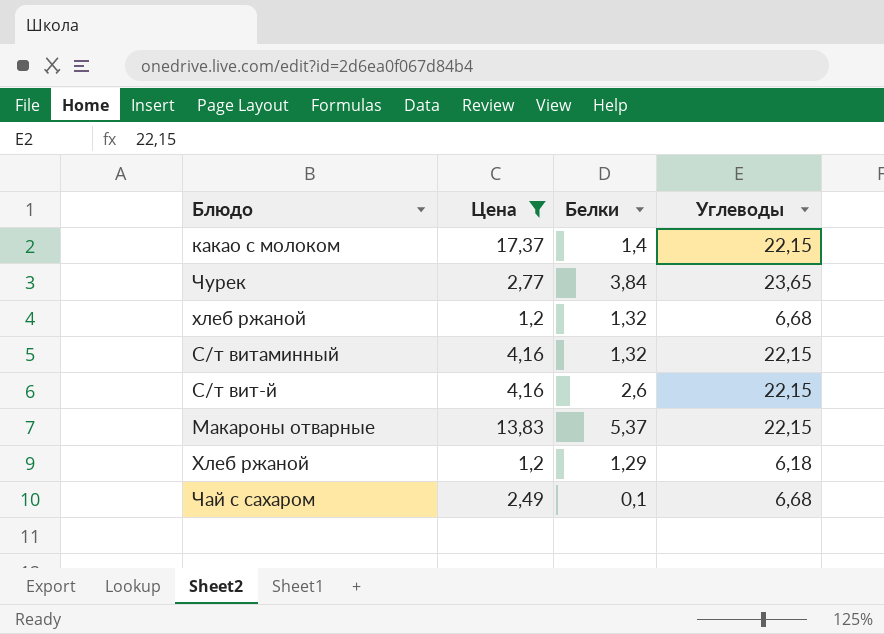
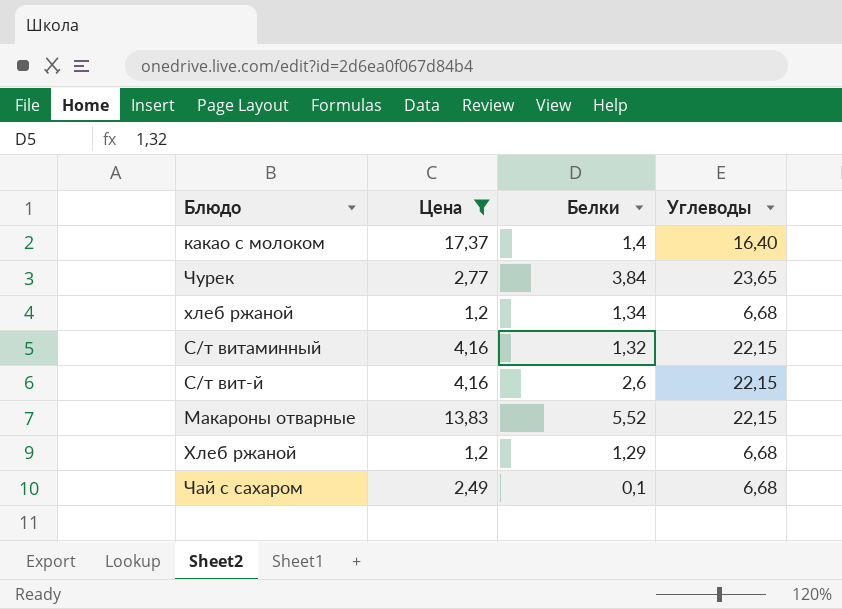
какао с молоком | Углеводы: 22,15 -> 16,40
хлеб ржаной | Белки: 1,32 -> 1,34
Макароны отварные | Белки: 5,37 -> 5,52
Хлеб ржаной | Углеводы: 6,18 -> 6,68

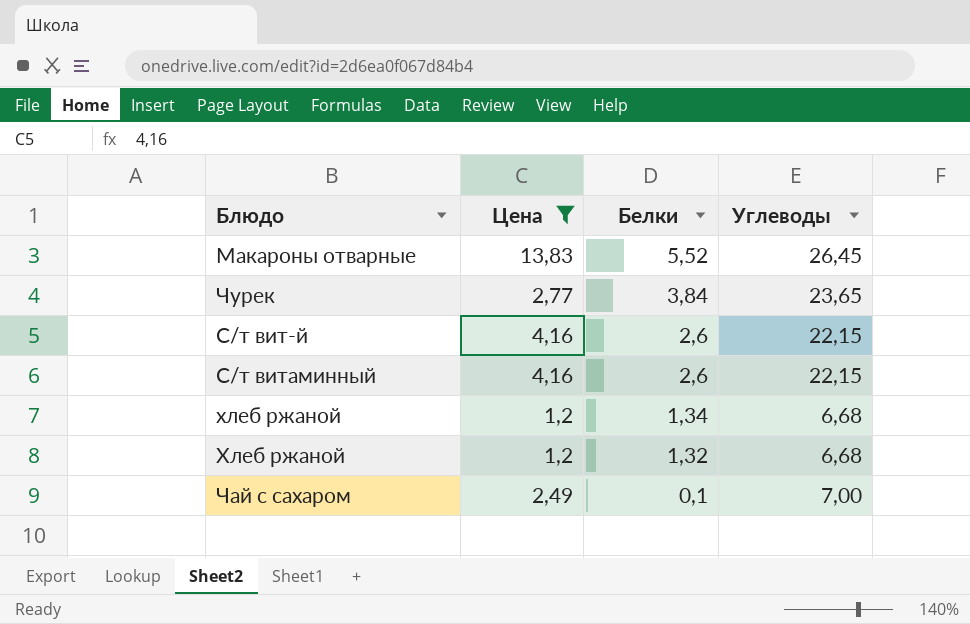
row order: none -> Белки descending
row какао с молоком: 17,37 | 1,4 | 16,40 -> none
Макароны отварные | Углеводы: 22,15 -> 26,45
С/т витаминный | Белки: 1,32 -> 2,6
Хлеб ржаной | Белки: 1,29 -> 1,32
Чай с сахаром | Углеводы: 6,68 -> 7,00

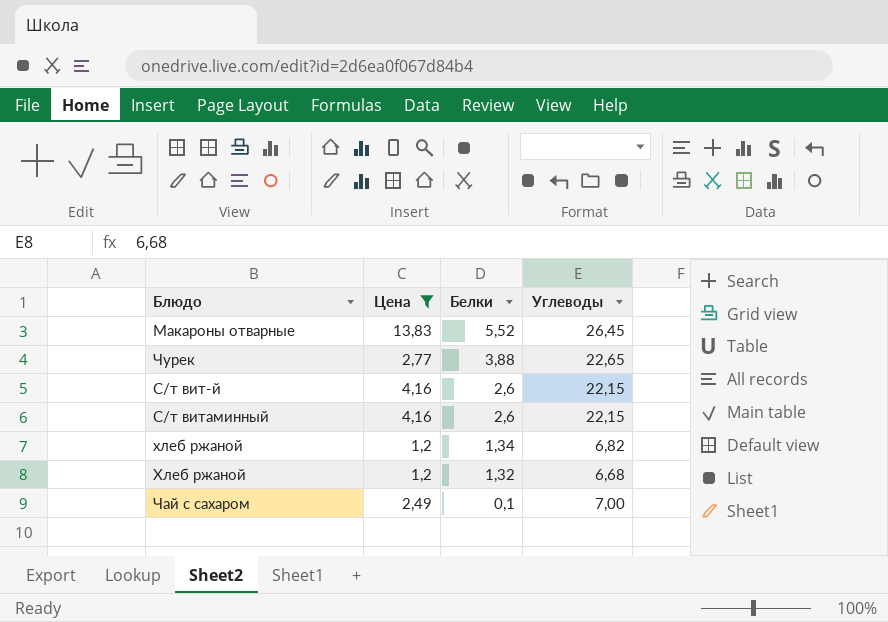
Чурек | Белки: 3,84 -> 3,88
Чурек | Углеводы: 23,65 -> 22,65
хлеб ржаной | Углеводы: 6,68 -> 6,82

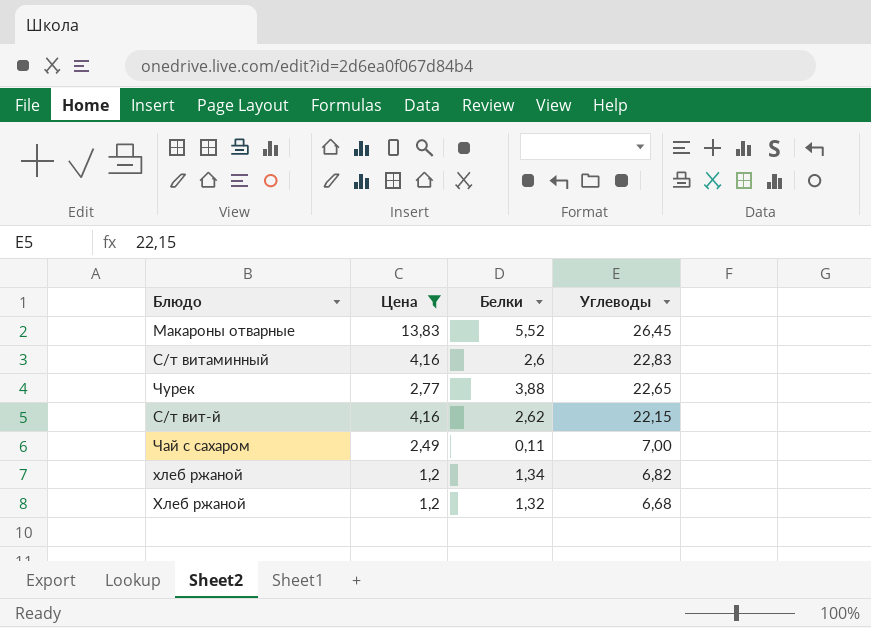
row order: Белки descending -> Углеводы descending
С/т витаминный | Углеводы: 22,15 -> 22,83
С/т вит-й | Белки: 2,6 -> 2,62
Чай с сахаром | Белки: 0,1 -> 0,11

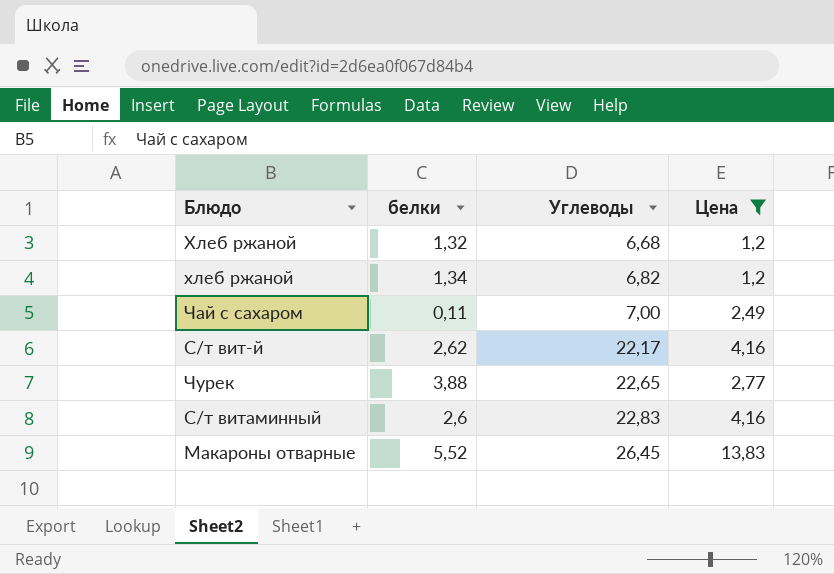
row order: Углеводы descending -> Углеводы ascending
column name: Белки -> белки
column Цена | position: 2 -> 4
С/т вит-й | Углеводы: 22,15 -> 22,17

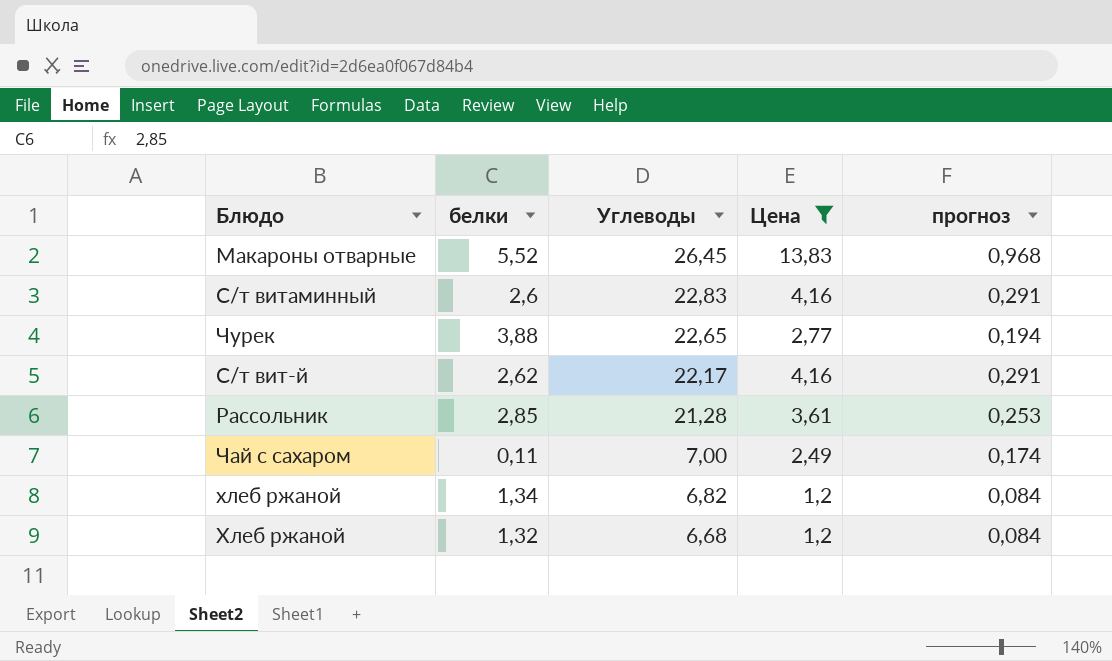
row order: Углеводы ascending -> Углеводы descending
column прогноз | formula: none -> [Цена] * 0,07
row Рассольник: none -> 2,85 | 21,28 | 3,61 | 0,253

